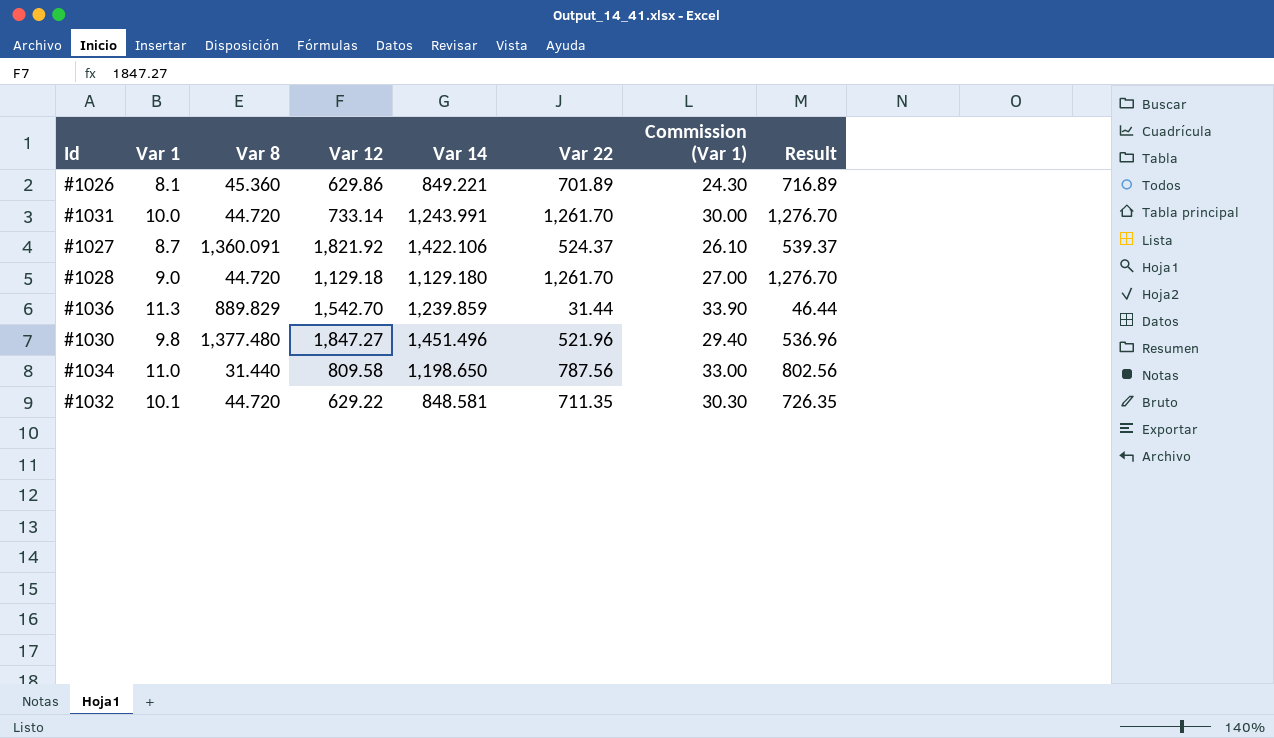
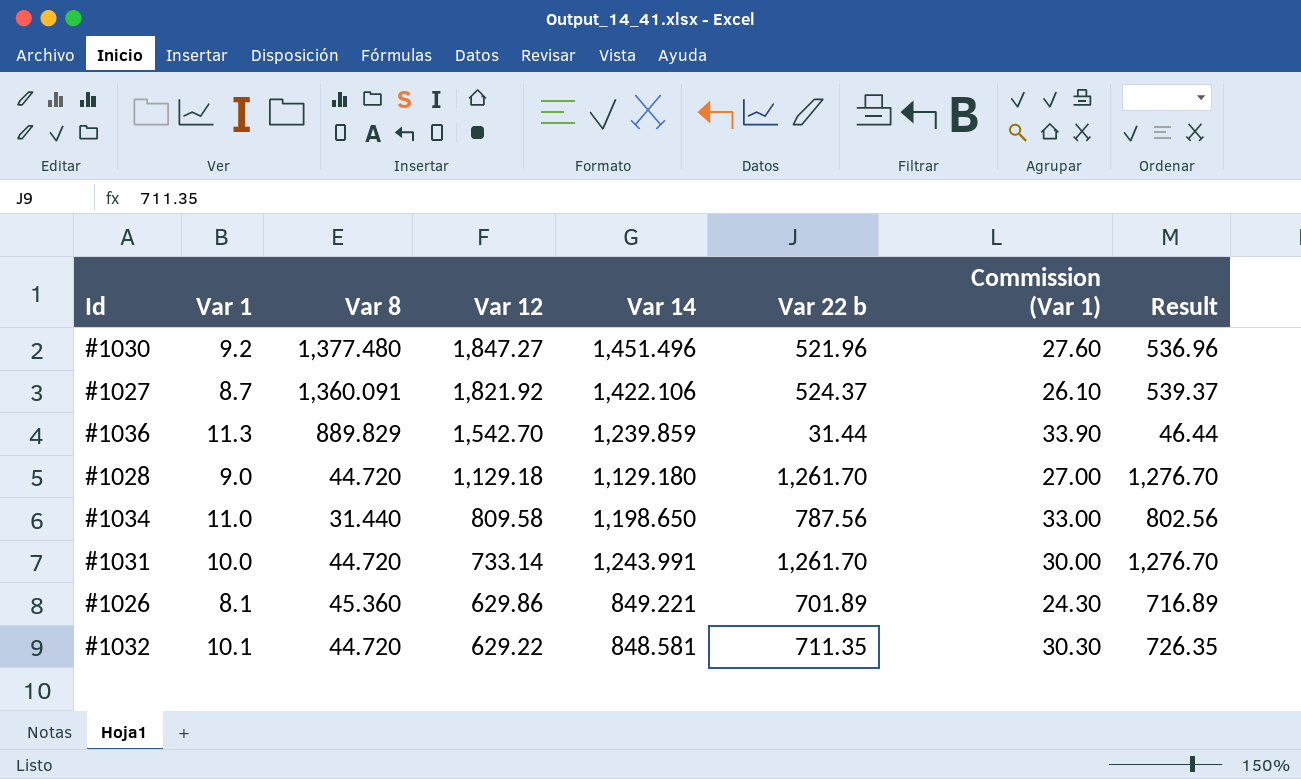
row order: none -> Var 12 descending
column name: Var 22 -> Var 22 b
#1030 | Var 1: 9.8 -> 9.2
#1030 | Commission (Var 1): 29.40 -> 27.60

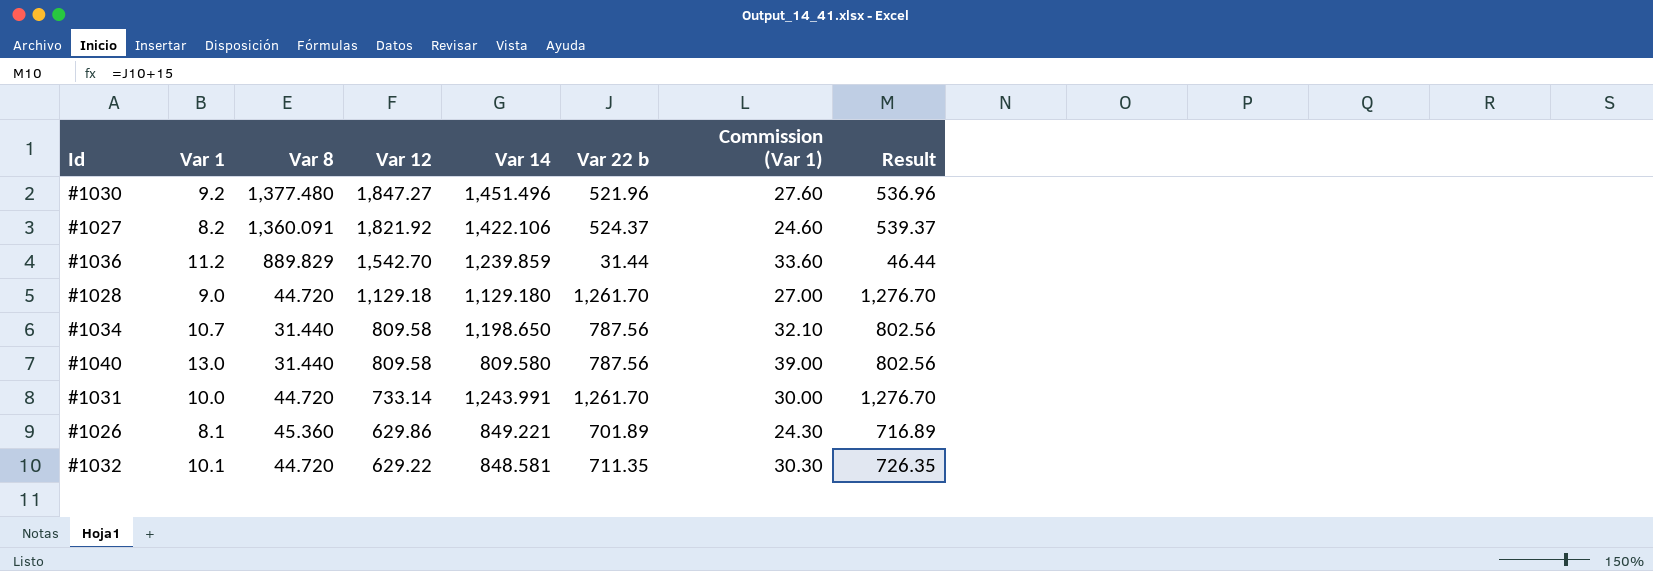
#1027 | Var 1: 8.7 -> 8.2
#1027 | Commission (Var 1): 26.10 -> 24.60
#1036 | Var 1: 11.3 -> 11.2
#1036 | Commission (Var 1): 33.90 -> 33.60
#1034 | Var 1: 11.0 -> 10.7
#1034 | Commission (Var 1): 33.00 -> 32.10
row #1040: none -> 13.0 | 31.440 | 809.58 | 809.580 | 787.56 | 39.00 | 802.56

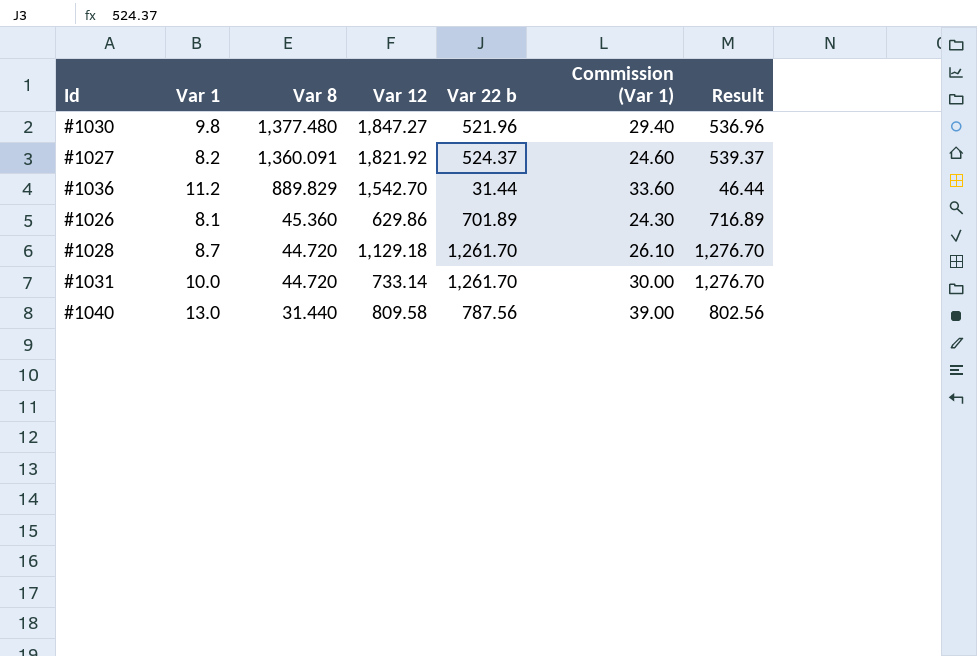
row order: Var 12 descending -> Var 8 descending
column Var 14 | position: 5 -> none
row #1034: 10.7 | 31.440 | 809.58 | 1,198.650 | 787.56 | 32.10 | 802.56 -> none
row #1032: 10.1 | 44.720 | 629.22 | 848.581 | 711.35 | 30.30 | 726.35 -> none
#1030 | Var 1: 9.2 -> 9.8
#1030 | Commission (Var 1): 27.60 -> 29.40
#1028 | Var 1: 9.0 -> 8.7
#1028 | Commission (Var 1): 27.00 -> 26.10

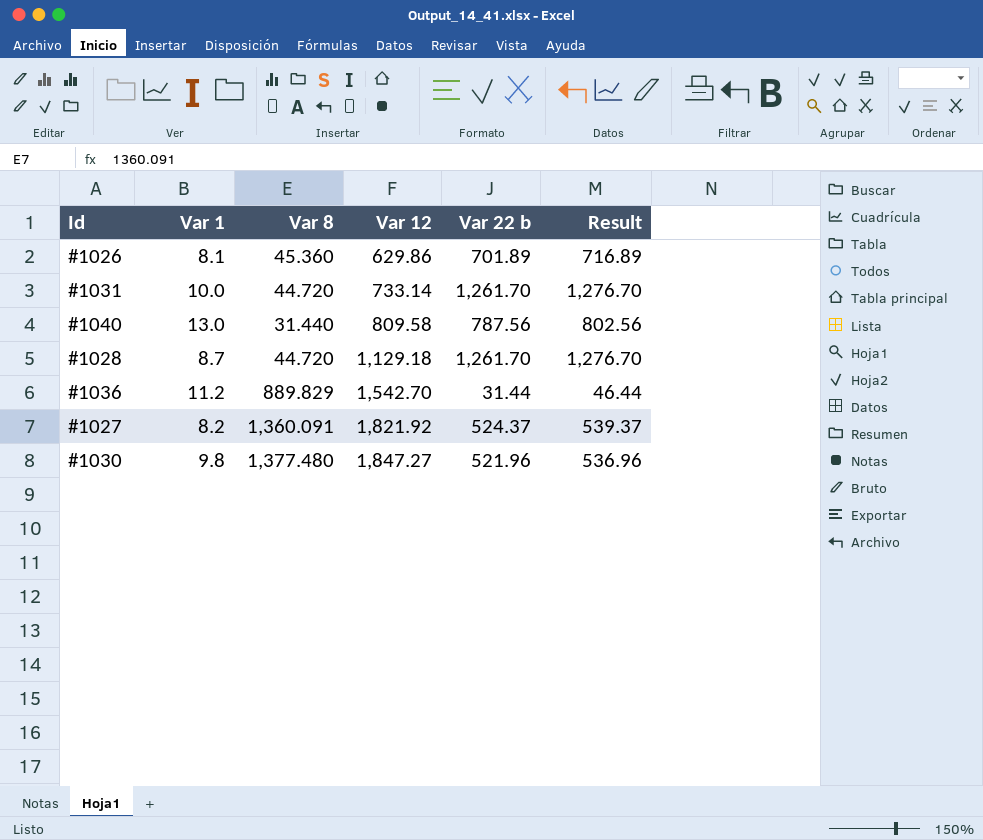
row order: Var 8 descending -> Var 12 ascending
column Commission (Var 1) | formula: [Var 1] * 3 -> none

